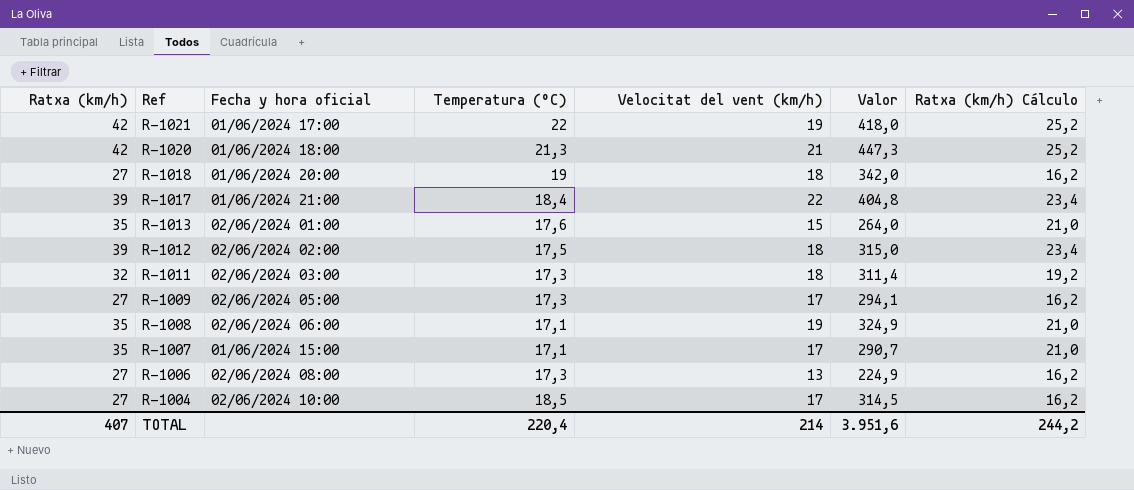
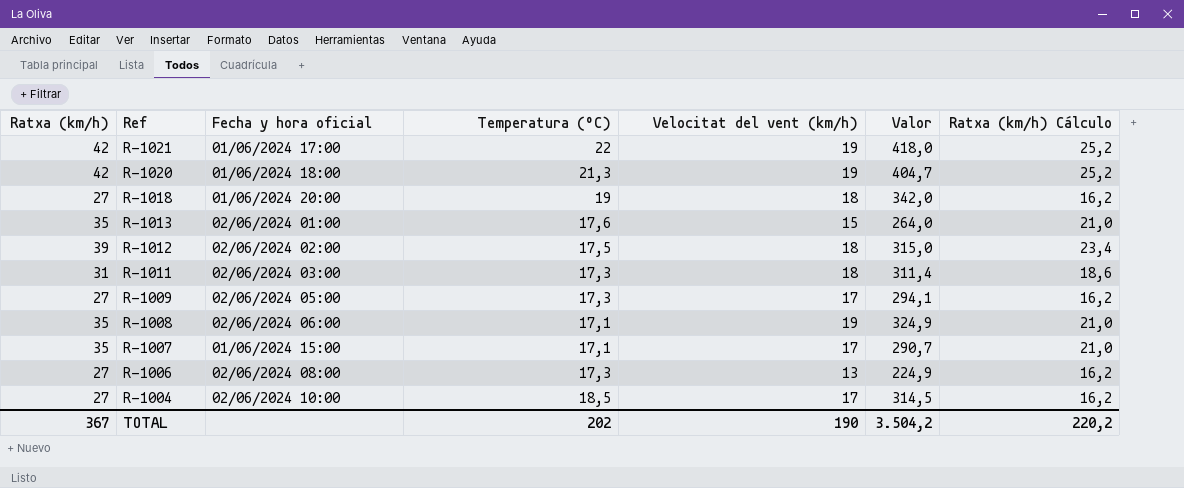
row R-1017: 39 | 01/06/2024 21:00 | 18,4 | 22 | 404,8 | 23,4 -> none
R-1020 | Velocitat del vent (km/h): 21 -> 19
R-1020 | Valor: 447,3 -> 404,7
R-1011 | Ratxa (km/h): 32 -> 31
R-1011 | Ratxa (km/h) Cálculo: 19,2 -> 18,6
TOTAL | Ratxa (km/h): 407 -> 367
TOTAL | Temperatura (ºC): 220,4 -> 202
TOTAL | Velocitat del vent (km/h): 214 -> 190
TOTAL | Valor: 3.951,6 -> 3.504,2
TOTAL | Ratxa (km/h) Cálculo: 244,2 -> 220,2

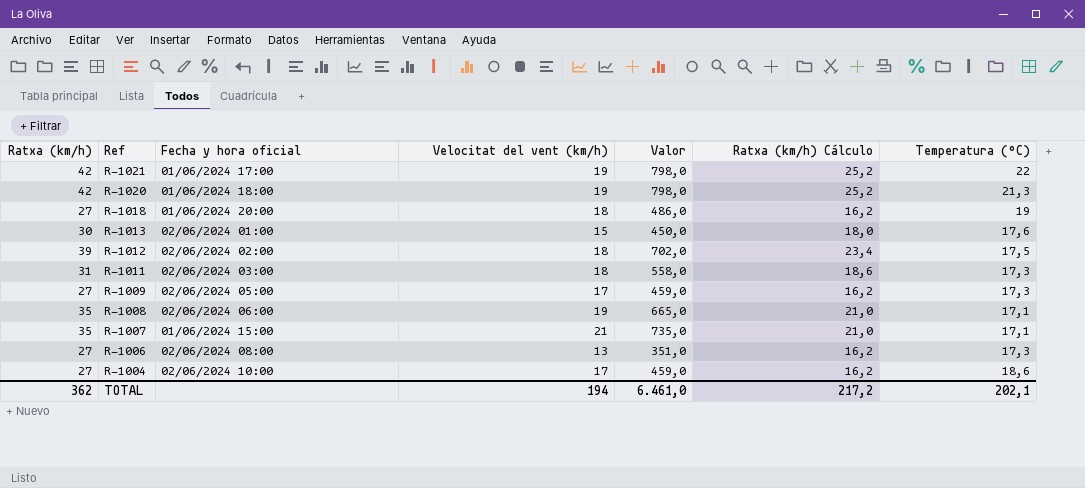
column Valor | formula: [Temperatura (ºC)] * [Velocitat del vent (km/h)] -> [Ratxa (km/h)] * [Velocitat del vent (km/h)]
column Temperatura (ºC) | position: 4 -> 7
R-1013 | Ratxa (km/h): 35 -> 30
R-1013 | Ratxa (km/h) Cálculo: 21,0 -> 18,0
R-1007 | Velocitat del vent (km/h): 17 -> 21
R-1004 | Temperatura (ºC): 18,5 -> 18,6
TOTAL | Ratxa (km/h): 367 -> 362
TOTAL | Velocitat del vent (km/h): 190 -> 194
TOTAL | Valor: 3.504,2 -> 6.461,0
TOTAL | Ratxa (km/h) Cálculo: 220,2 -> 217,2
TOTAL | Temperatura (ºC): 202 -> 202,1

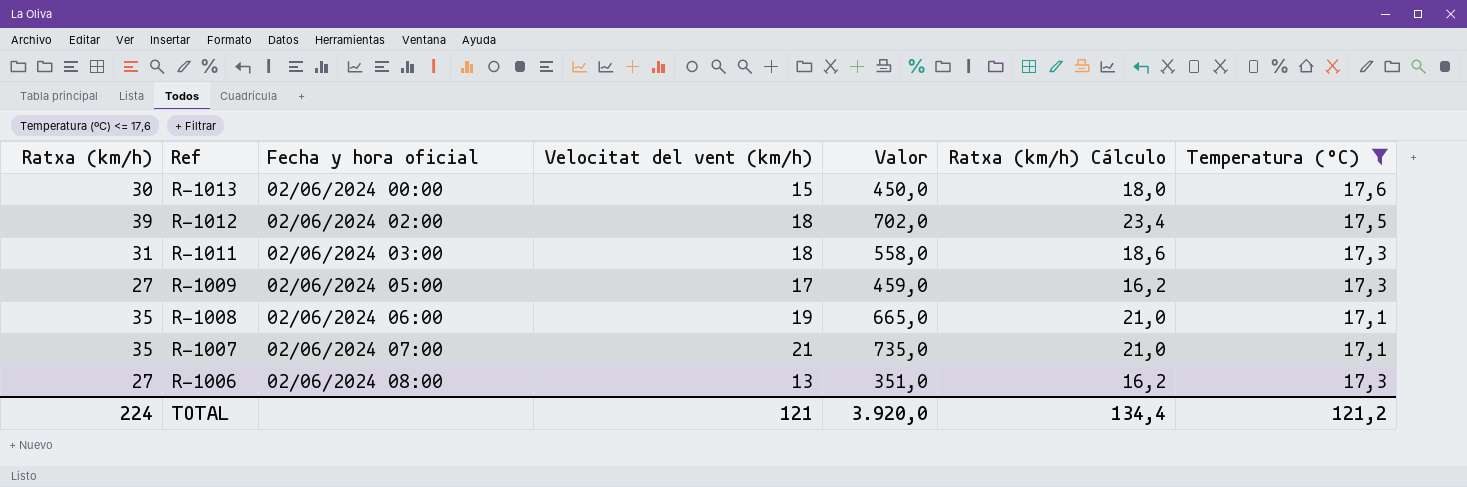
filter: none -> Temperatura (ºC) <= 17,6
R-1013 | Fecha y hora oficial: 02/06/2024 01:00 -> 02/06/2024 00:00
R-1007 | Fecha y hora oficial: 01/06/2024 15:00 -> 02/06/2024 07:00
TOTAL | Ratxa (km/h): 362 -> 224
TOTAL | Velocitat del vent (km/h): 194 -> 121
TOTAL | Valor: 6.461,0 -> 3.920,0
TOTAL | Ratxa (km/h) Cálculo: 217,2 -> 134,4
TOTAL | Temperatura (ºC): 202,1 -> 121,2

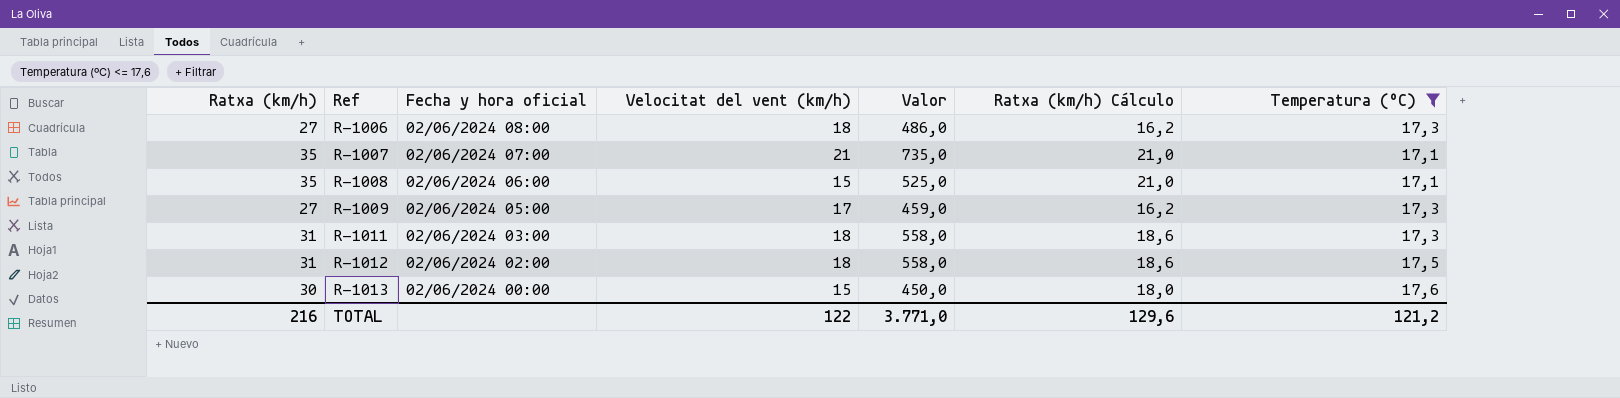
row order: Ref descending -> Ref ascending
R-1006 | Velocitat del vent (km/h): 13 -> 18
R-1006 | Valor: 351,0 -> 486,0
R-1008 | Velocitat del vent (km/h): 19 -> 15
R-1008 | Valor: 665,0 -> 525,0
R-1012 | Ratxa (km/h): 39 -> 31
R-1012 | Valor: 702,0 -> 558,0
R-1012 | Ratxa (km/h) Cálculo: 23,4 -> 18,6
TOTAL | Ratxa (km/h): 224 -> 216
TOTAL | Velocitat del vent (km/h): 121 -> 122
TOTAL | Valor: 3.920,0 -> 3.771,0
TOTAL | Ratxa (km/h) Cálculo: 134,4 -> 129,6

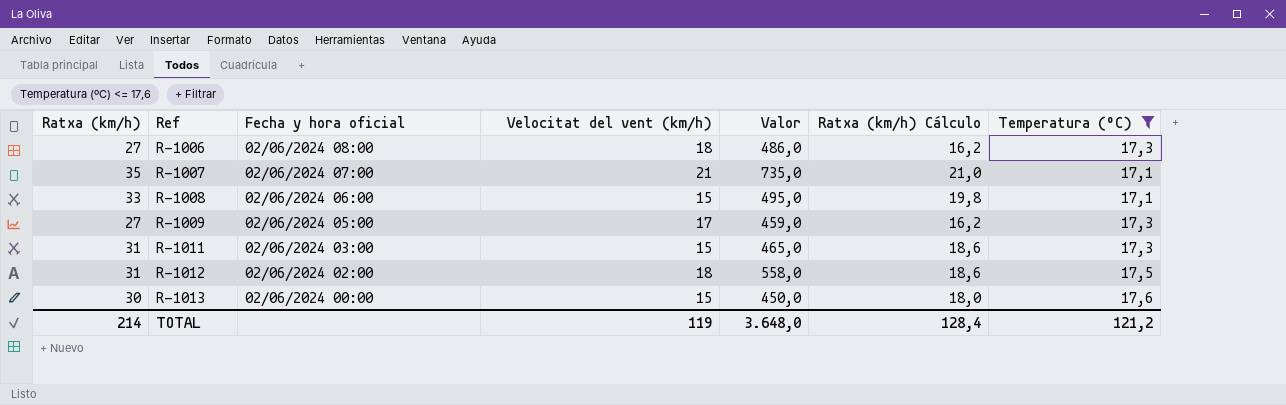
R-1008 | Ratxa (km/h): 35 -> 33
R-1008 | Valor: 525,0 -> 495,0
R-1008 | Ratxa (km/h) Cálculo: 21,0 -> 19,8
R-1011 | Velocitat del vent (km/h): 18 -> 15
R-1011 | Valor: 558,0 -> 465,0
TOTAL | Ratxa (km/h): 216 -> 214
TOTAL | Velocitat del vent (km/h): 122 -> 119
TOTAL | Valor: 3.771,0 -> 3.648,0
TOTAL | Ratxa (km/h) Cálculo: 129,6 -> 128,4

